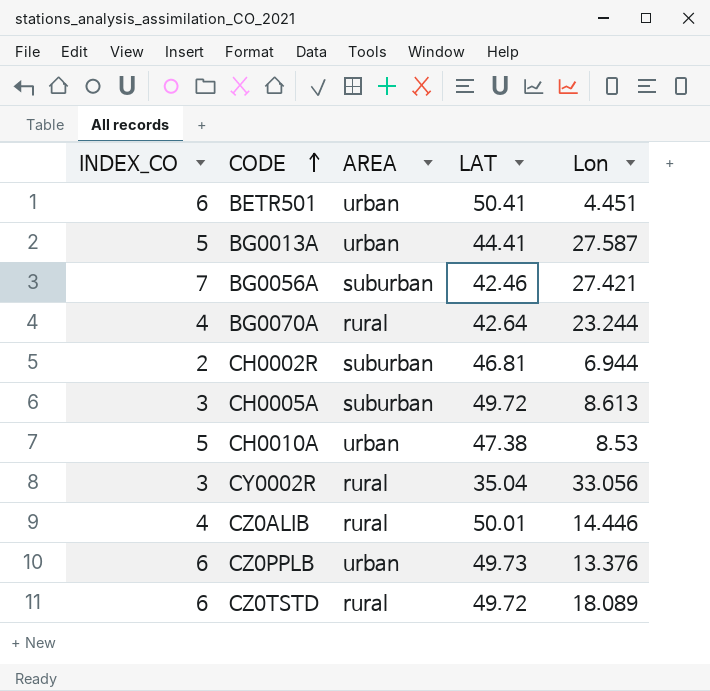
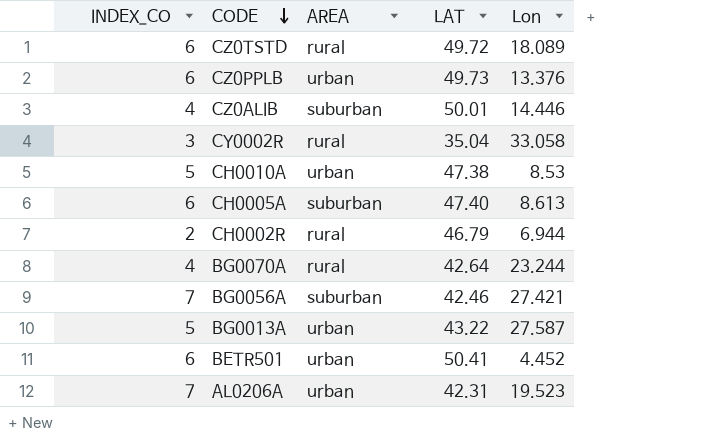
row order: CODE ascending -> CODE descending
CZ0ALIB | AREA: rural -> suburban
CY0002R | Lon: 33.056 -> 33.058
CH0005A | INDEX_CO: 3 -> 6
CH0005A | LAT: 49.72 -> 47.40
CH0002R | AREA: suburban -> rural
CH0002R | LAT: 46.81 -> 46.79
BG0013A | LAT: 44.41 -> 43.22
BETR501 | Lon: 4.451 -> 4.452
row AL0206A: none -> 7 | urban | 42.31 | 19.523

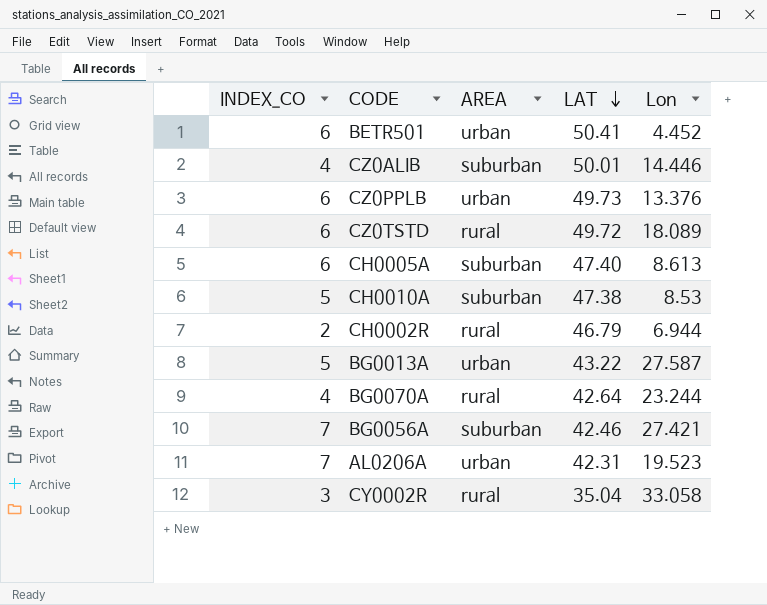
row order: CODE descending -> LAT descending
CH0010A | AREA: urban -> suburban

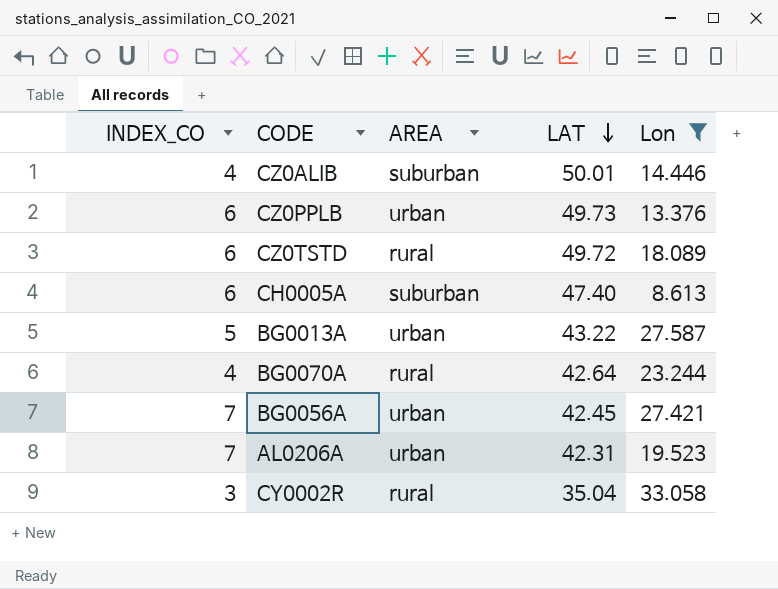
filter: none -> Lon >= 8.613
BG0056A | AREA: suburban -> urban
BG0056A | LAT: 42.46 -> 42.45

